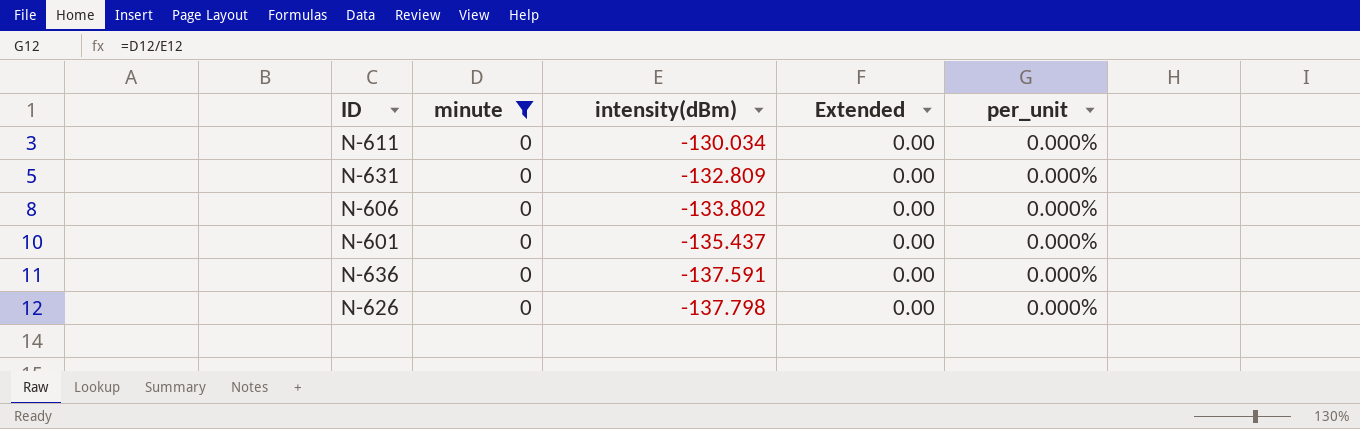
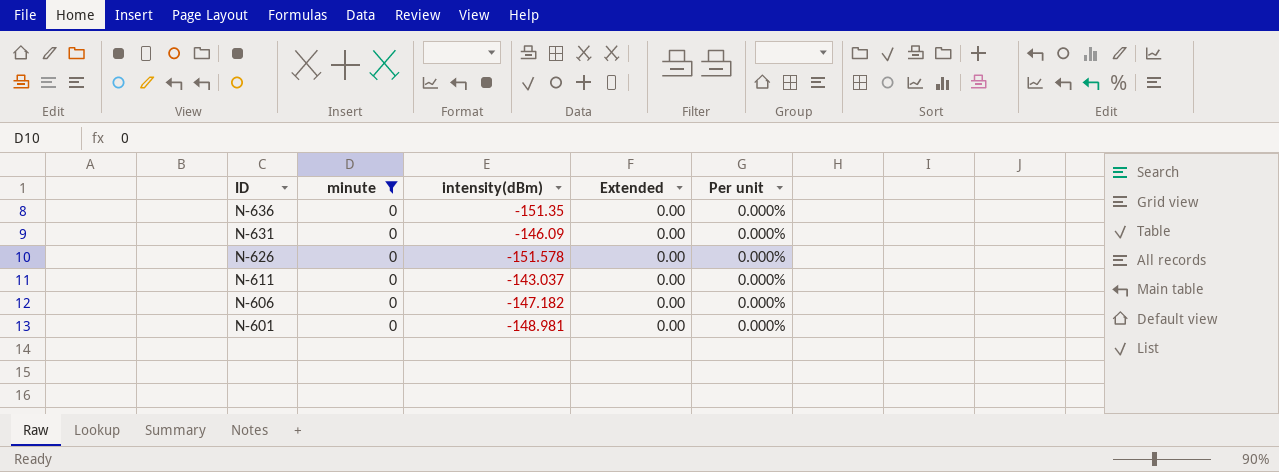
row order: intensity(dBm) descending -> ID descending
column name: per_unit -> Per unit
N-636 | intensity(dBm): -137.591 -> -151.35
N-631 | intensity(dBm): -132.809 -> -146.09
N-626 | intensity(dBm): -137.798 -> -151.578
N-611 | intensity(dBm): -130.034 -> -143.037
N-606 | intensity(dBm): -133.802 -> -147.182
N-601 | intensity(dBm): -135.437 -> -148.981

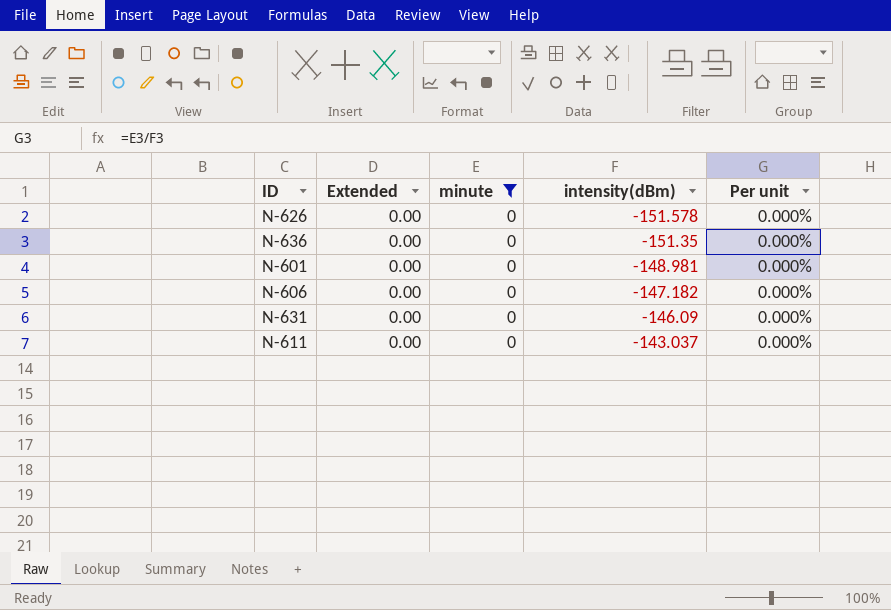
row order: ID descending -> intensity(dBm) ascending
column Extended | position: 4 -> 2

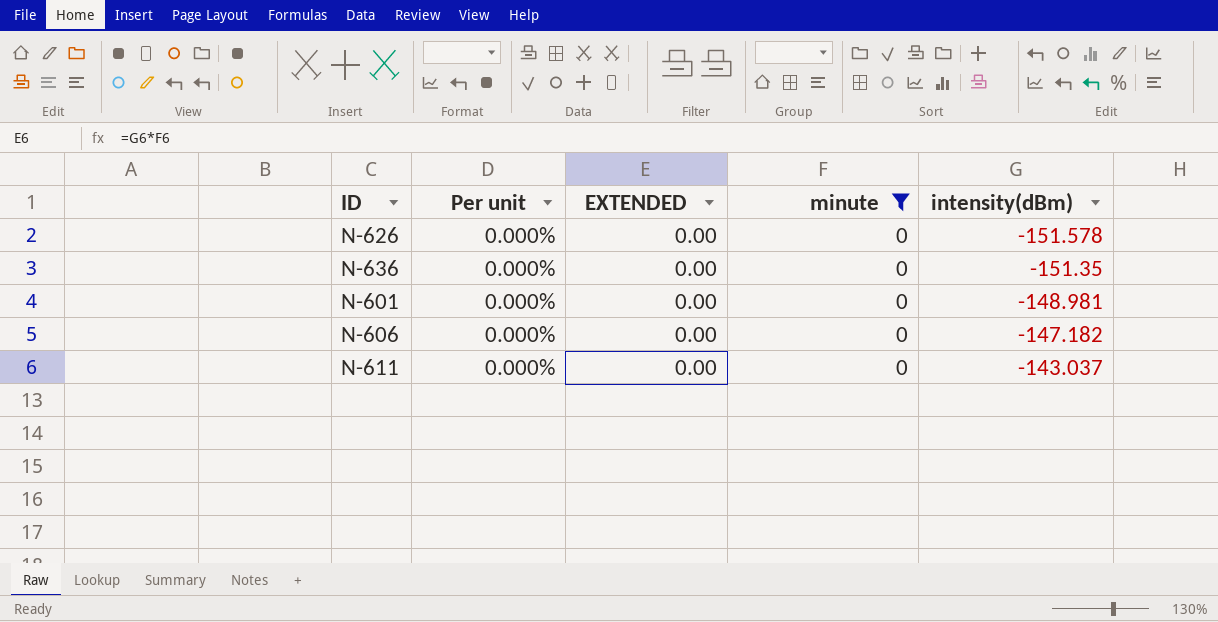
column Per unit | position: 5 -> 2
column name: Extended -> EXTENDED
row N-631: 0.00 | 0 | -146.09 | 0.000% -> none

